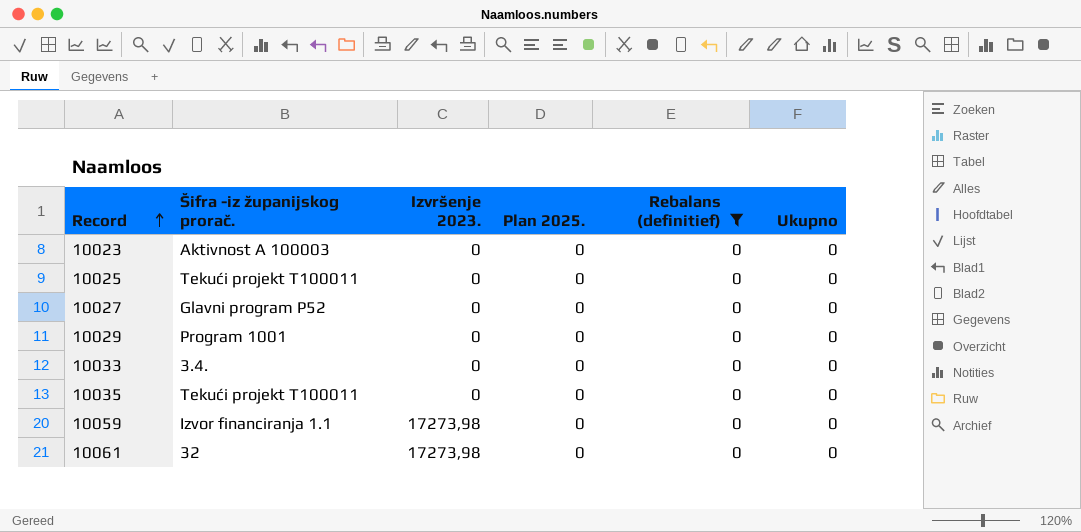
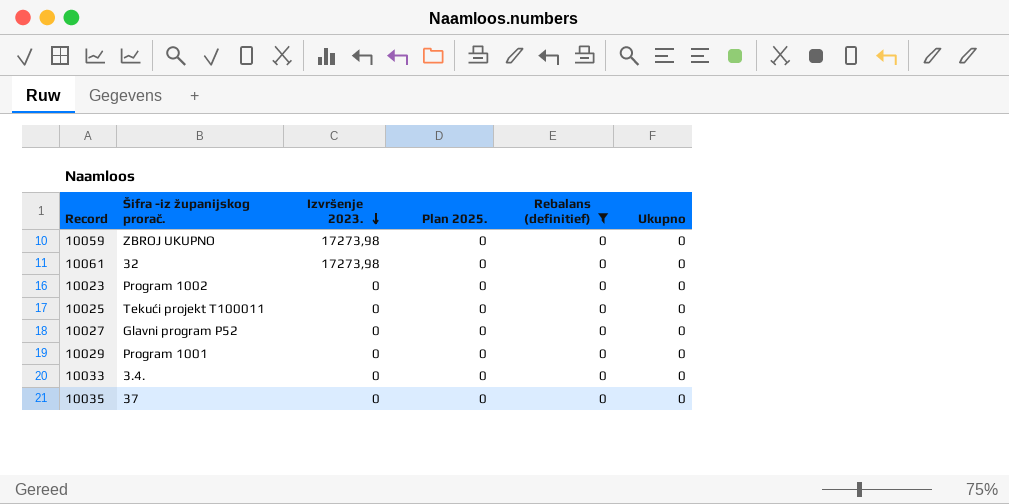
row order: Record ascending -> Izvršenje 2023. descending
10059 | Šifra -iz županijskog prorač.: Izvor financiranja 1.1 -> ZBROJ UKUPNO
10023 | Šifra -iz županijskog prorač.: Aktivnost A 100003 -> Program 1002
10035 | Šifra -iz županijskog prorač.: Tekući projekt T100011 -> 37

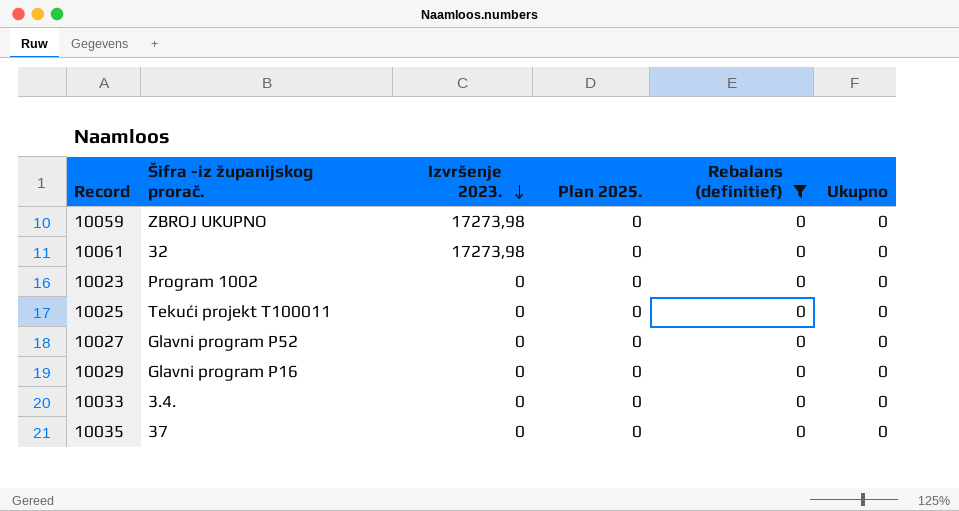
10029 | Šifra -iz županijskog prorač.: Program 1001 -> Glavni program P16

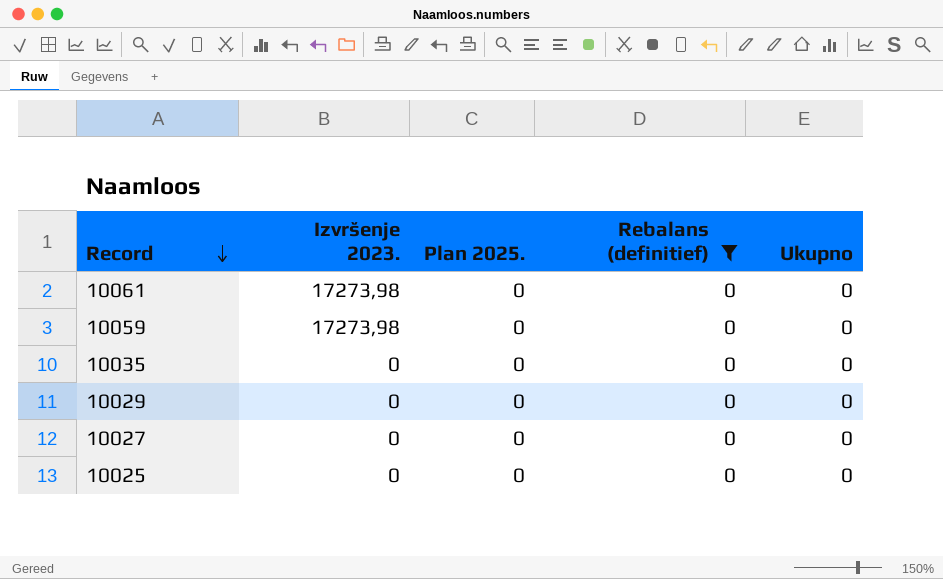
row order: Izvršenje 2023. descending -> Record descending
column Šifra -iz županijskog prorač. | position: 2 -> none
row 10023: Program 1002 | 0 | 0 | 0 | 0 -> none
row 10033: 3.4. | 0 | 0 | 0 | 0 -> none

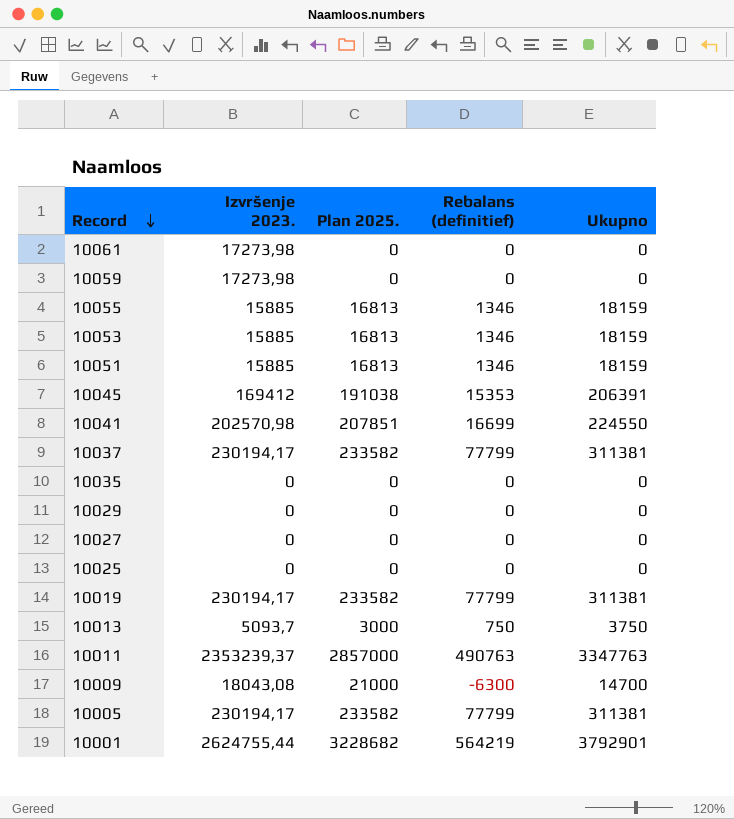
filter: Rebalans (definitief) = 0 -> none

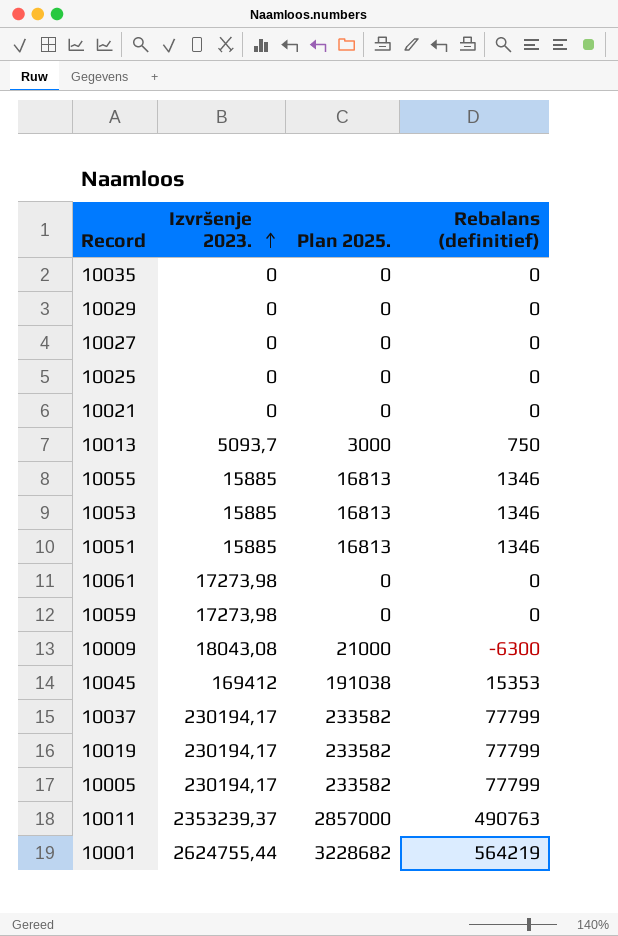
row order: Record descending -> Izvršenje 2023. ascending
column Ukupno | formula: [Plan 2025.] + [Rebalans (definitief)] -> none
row 10041: 202570,98 | 207851 | 16699 | 224550 -> none
row 10021: none -> 0 | 0 | 0

